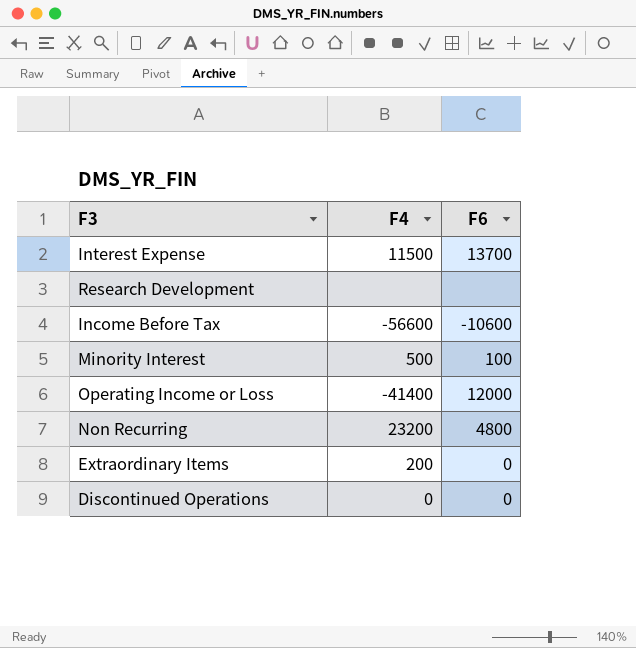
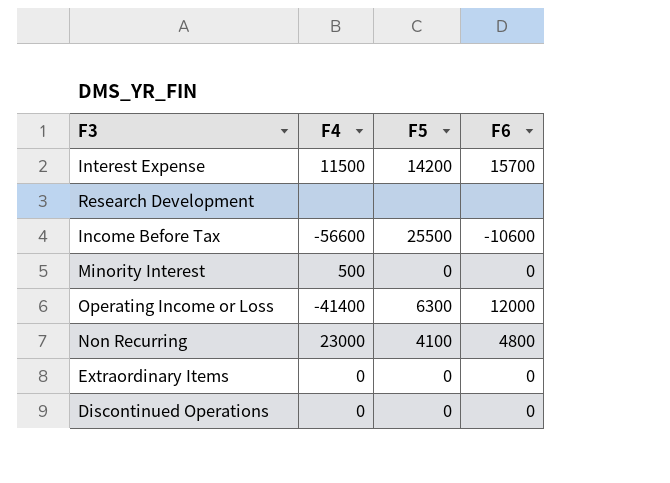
column F5 | position: none -> 3
Interest Expense | F6: 13700 -> 15700
Minority Interest | F6: 100 -> 0
Non Recurring | F4: 23200 -> 23000
Extraordinary Items | F4: 200 -> 0

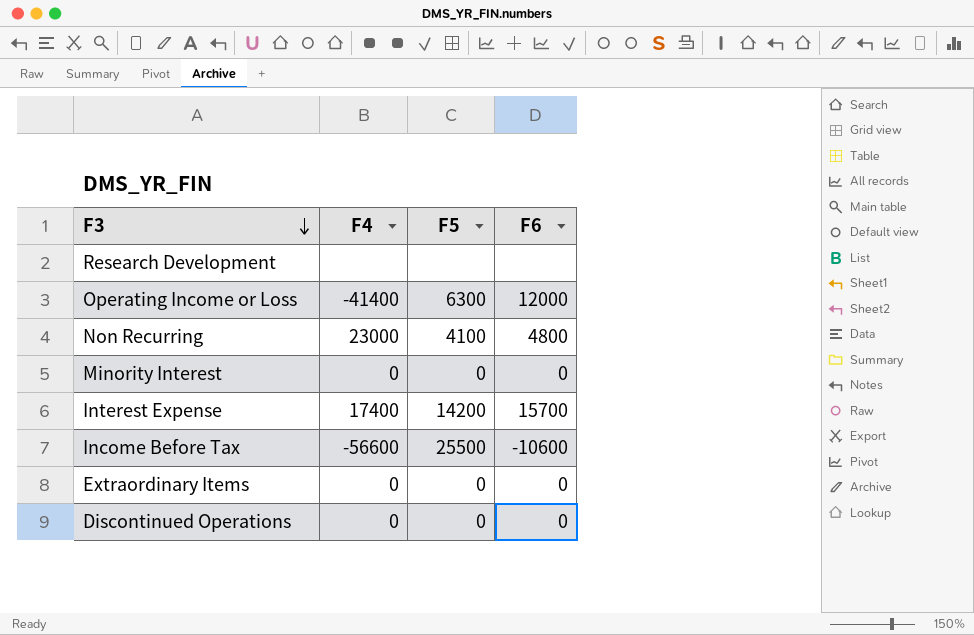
row order: none -> F3 descending
Minority Interest | F4: 500 -> 0
Interest Expense | F4: 11500 -> 17400

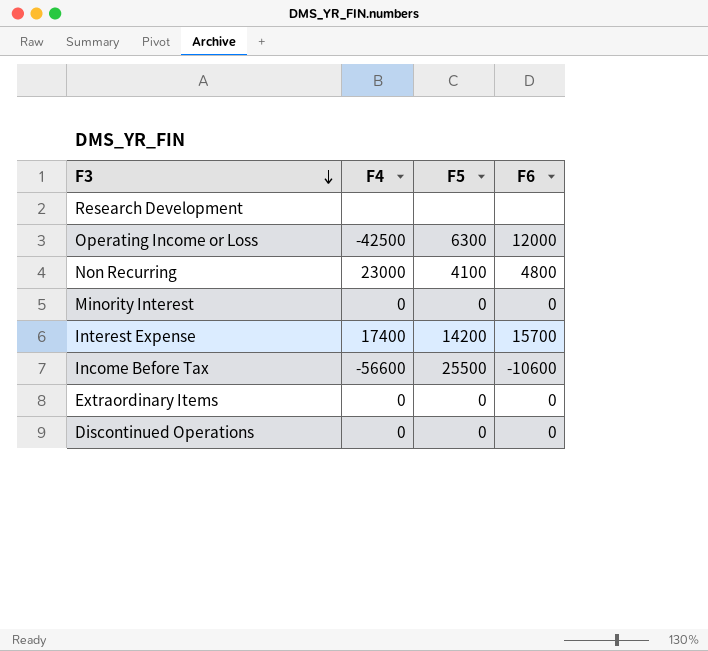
Operating Income or Loss | F4: -41400 -> -42500

